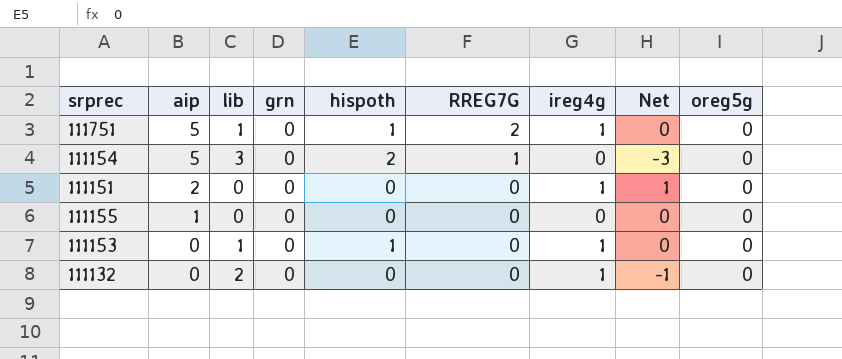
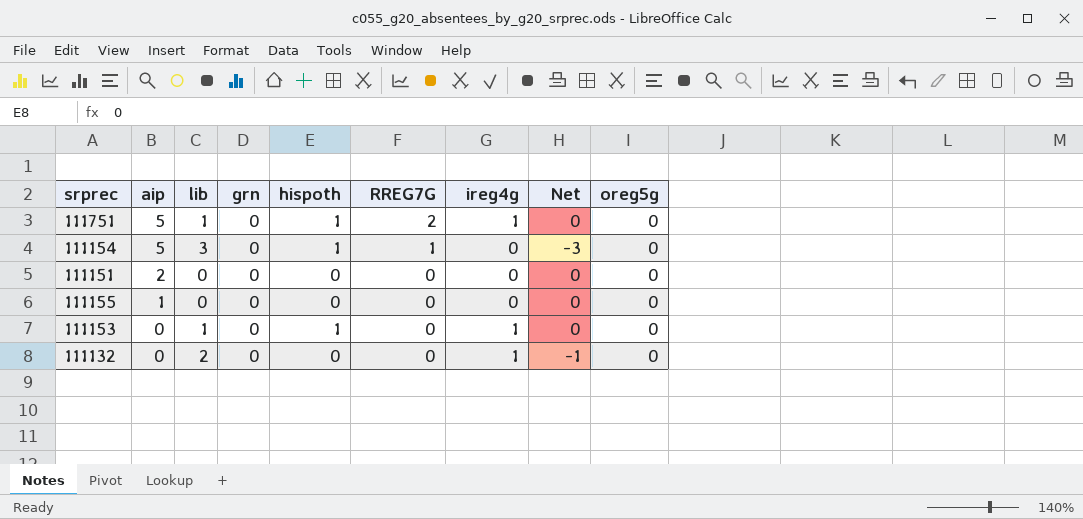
111154 | hispoth: 2 -> 1
111151 | ireg4g: 1 -> 0
111151 | Net: 1 -> 0

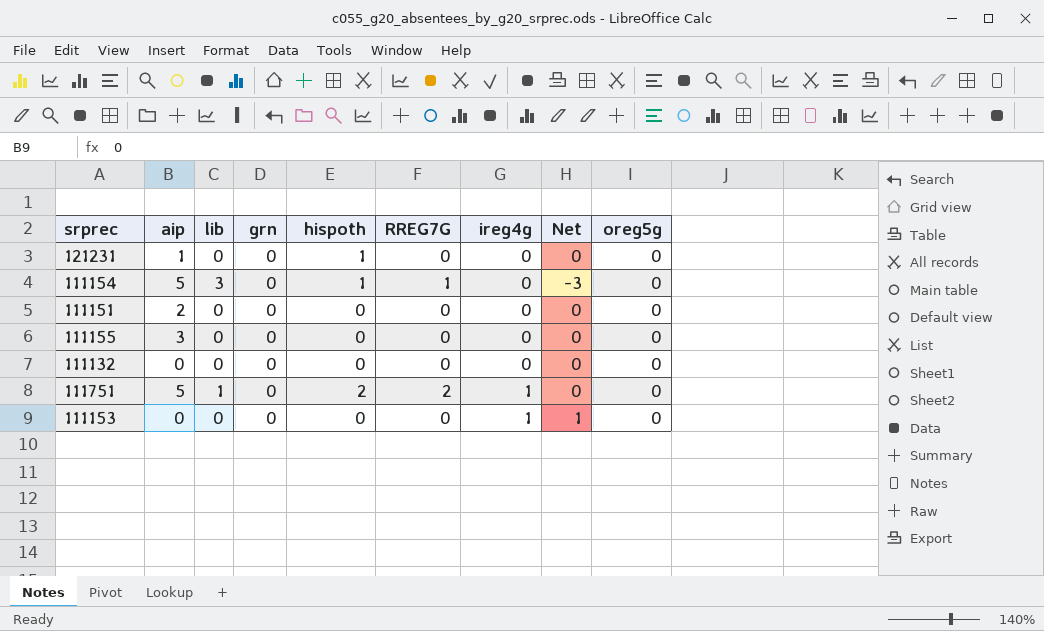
row order: aip descending -> ireg4g ascending
row 121231: none -> 1 | 0 | 0 | 1 | 0 | 0 | 0 | 0
111155 | aip: 1 -> 3
111132 | lib: 2 -> 0
111132 | ireg4g: 1 -> 0
111132 | Net: -1 -> 0
111751 | hispoth: 1 -> 2
111153 | lib: 1 -> 0
111153 | hispoth: 1 -> 0
111153 | Net: 0 -> 1

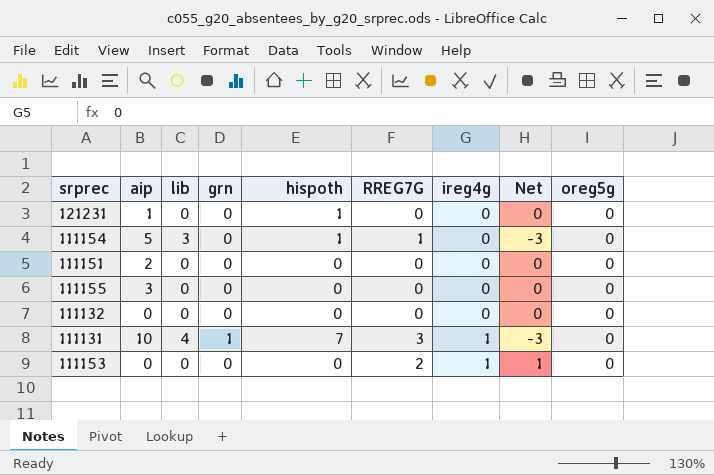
row 111751: 5 | 1 | 0 | 2 | 2 | 1 | 0 | 0 -> none
row 111131: none -> 10 | 4 | 1 | 7 | 3 | 1 | -3 | 0
111153 | RREG7G: 0 -> 2

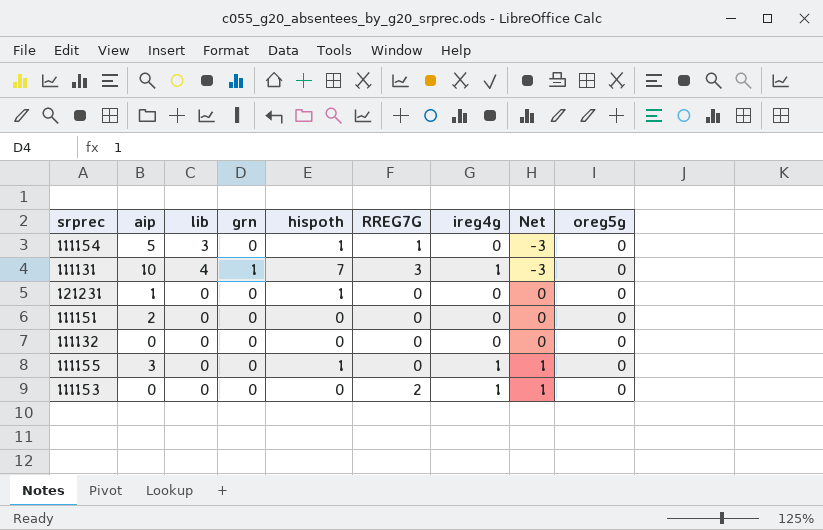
row order: ireg4g ascending -> Net ascending
111155 | hispoth: 0 -> 1
111155 | ireg4g: 0 -> 1
111155 | Net: 0 -> 1

